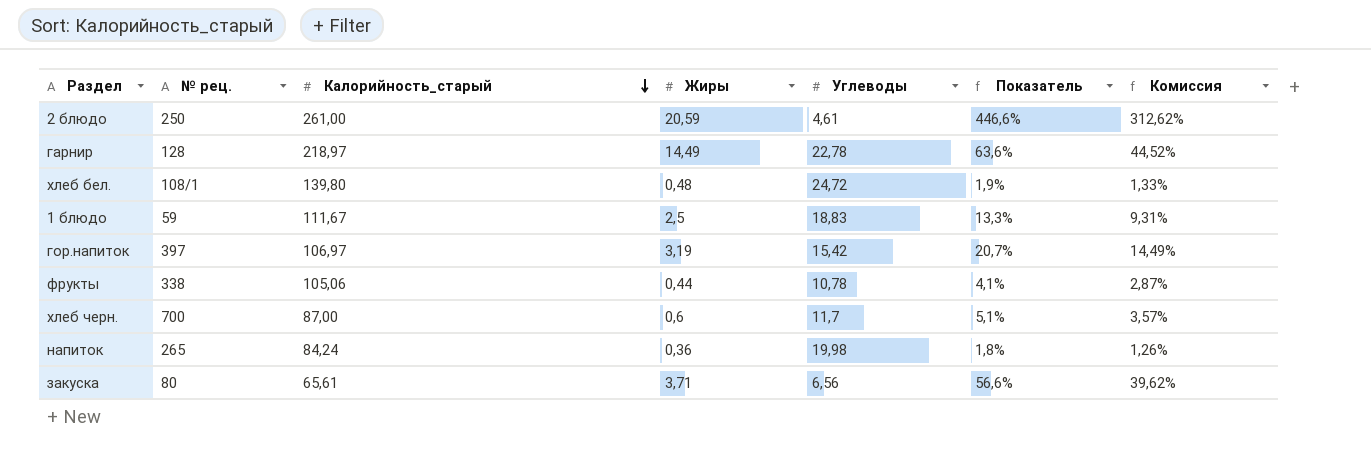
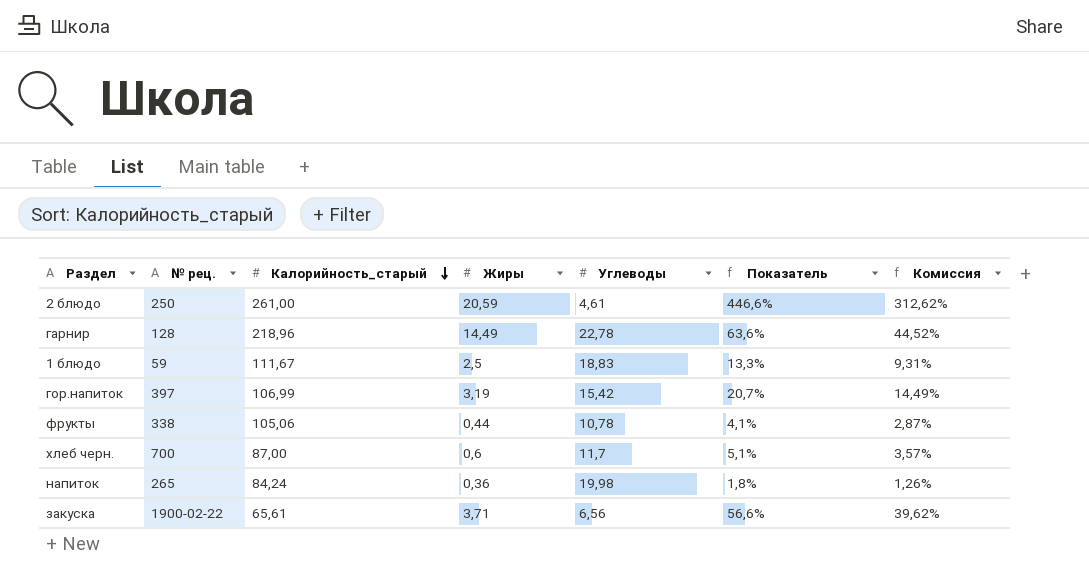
row хлеб бел.: 108/1 | 139,80 | 0,48 | 24,72 | 1,9% | 1,33% -> none
гарнир | Калорийность_старый: 218,97 -> 218,96
гор.напиток | Калорийность_старый: 106,97 -> 106,99
закуска | № рец.: 80 -> 1900-02-22

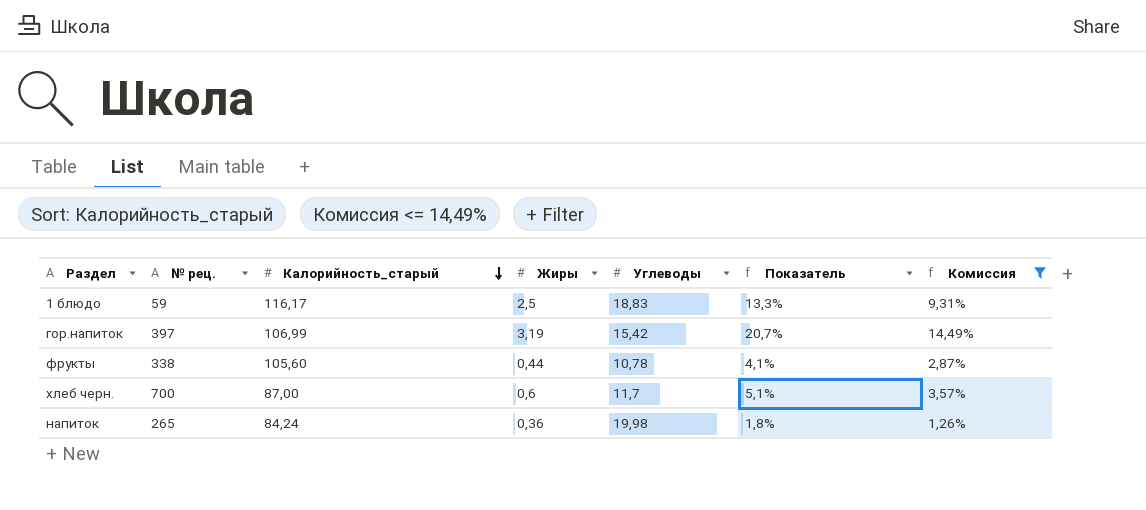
filter: none -> Комиссия <= 14,49%
1 блюдо | Калорийность_старый: 111,67 -> 116,17
фрукты | Калорийность_старый: 105,06 -> 105,60

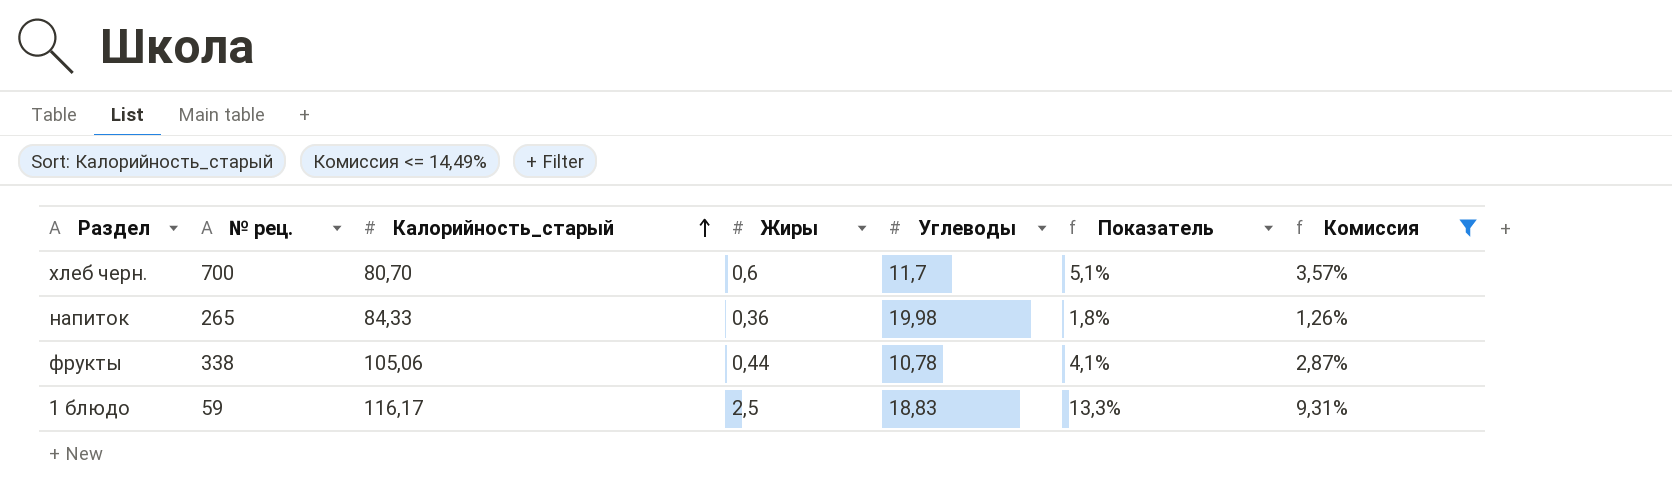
row order: Калорийность_старый descending -> Калорийность_старый ascending
row гор.напиток: 397 | 106,99 | 3,19 | 15,42 | 20,7% | 14,49% -> none
хлеб черн. | Калорийность_старый: 87,00 -> 80,70
напиток | Калорийность_старый: 84,24 -> 84,33
фрукты | Калорийность_старый: 105,60 -> 105,06

